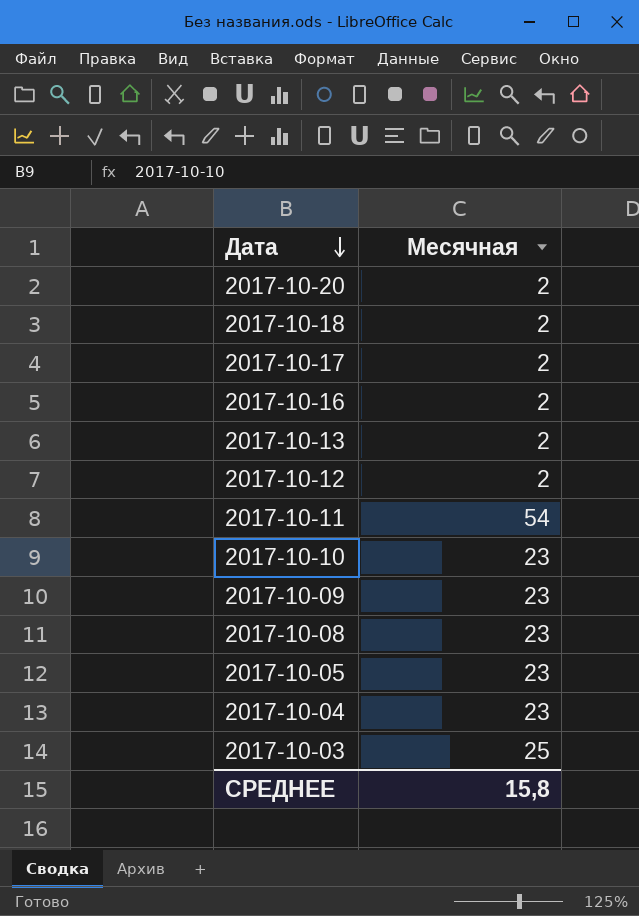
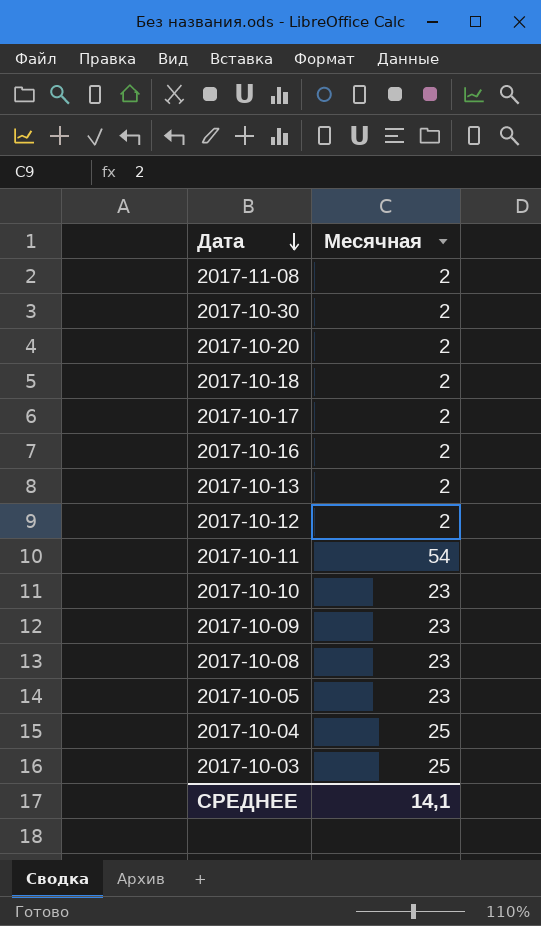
row 2017-11-08: none -> 2
row 2017-10-30: none -> 2
2017-10-04 | Месячная: 23 -> 25
СРЕДНЕЕ | Месячная: 15,8 -> 14,1

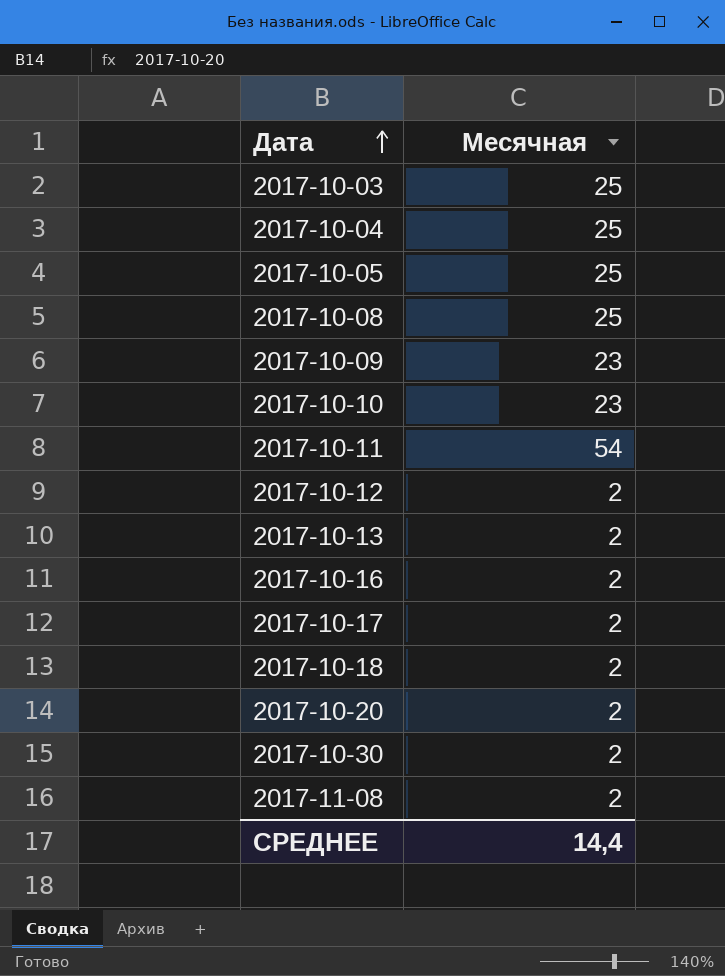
row order: Дата descending -> Дата ascending
2017-10-05 | Месячная: 23 -> 25
2017-10-08 | Месячная: 23 -> 25
СРЕДНЕЕ | Месячная: 14,1 -> 14,4

